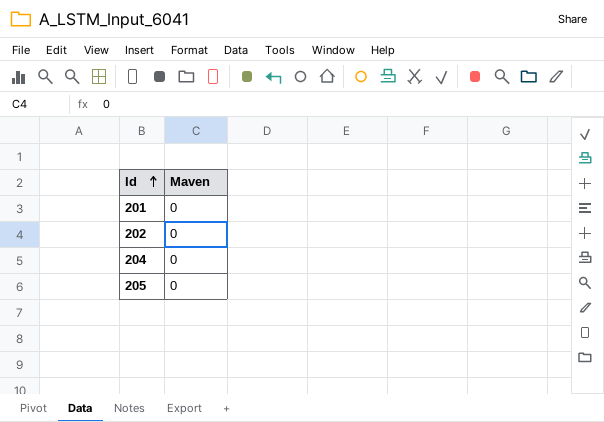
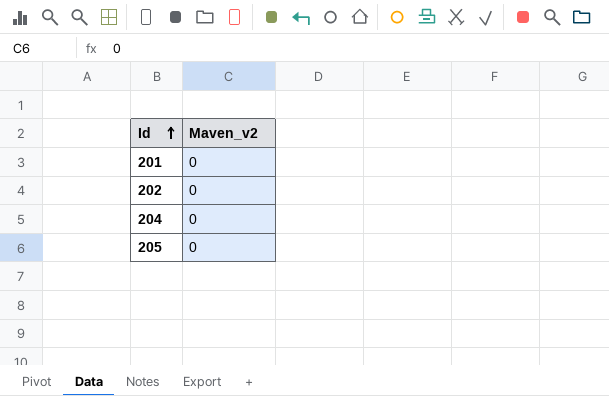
column name: Maven -> Maven_v2

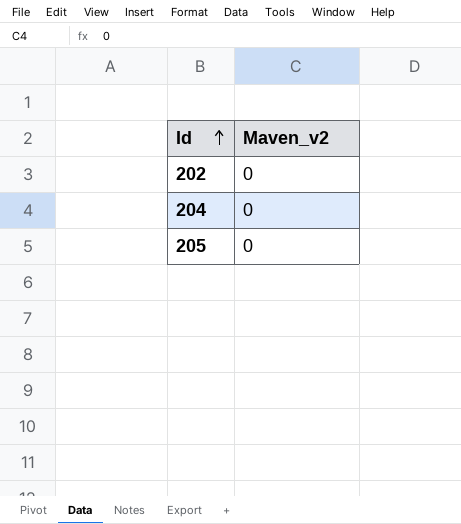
row 201: 0 -> none

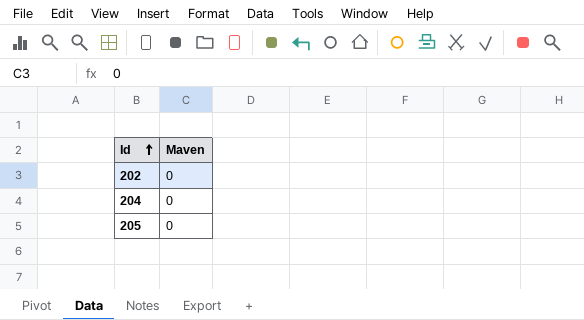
column name: Maven_v2 -> Maven

